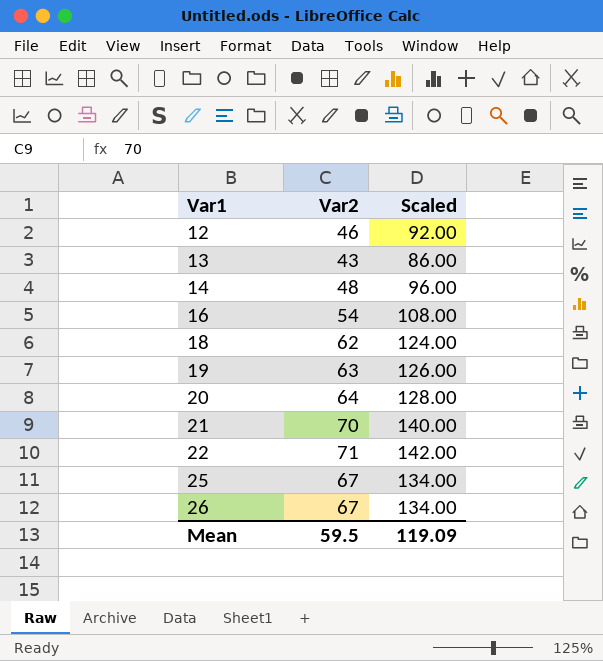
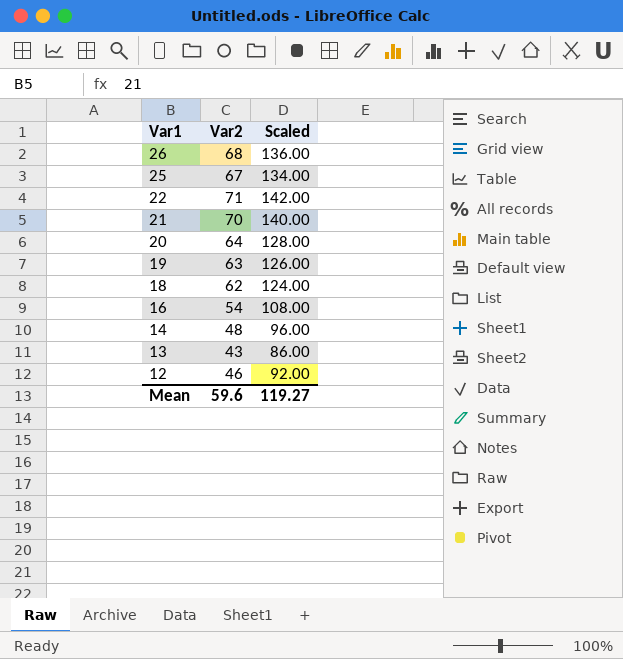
row order: Var1 ascending -> Var1 descending
26 | Var2: 67 -> 68
26 | Scaled: 134.00 -> 136.00
Mean | Var2: 59.5 -> 59.6
Mean | Scaled: 119.09 -> 119.27

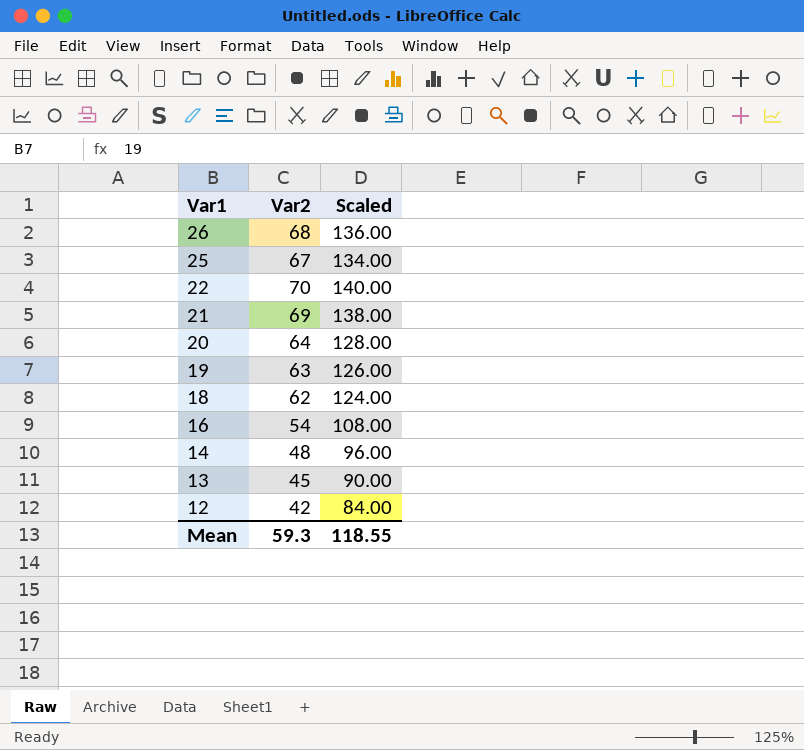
22 | Var2: 71 -> 70
22 | Scaled: 142.00 -> 140.00
21 | Var2: 70 -> 69
21 | Scaled: 140.00 -> 138.00
13 | Var2: 43 -> 45
13 | Scaled: 86.00 -> 90.00
12 | Var2: 46 -> 42
12 | Scaled: 92.00 -> 84.00
Mean | Var2: 59.6 -> 59.3
Mean | Scaled: 119.27 -> 118.55

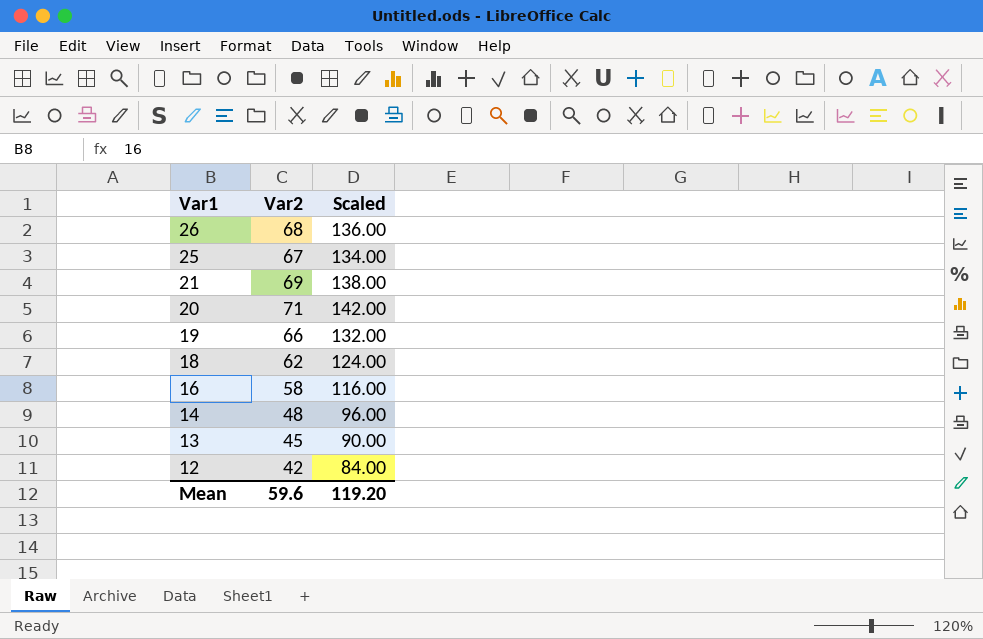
row 22: 70 | 140.00 -> none
20 | Var2: 64 -> 71
20 | Scaled: 128.00 -> 142.00
19 | Var2: 63 -> 66
19 | Scaled: 126.00 -> 132.00
16 | Var2: 54 -> 58
16 | Scaled: 108.00 -> 116.00
Mean | Var2: 59.3 -> 59.6
Mean | Scaled: 118.55 -> 119.20

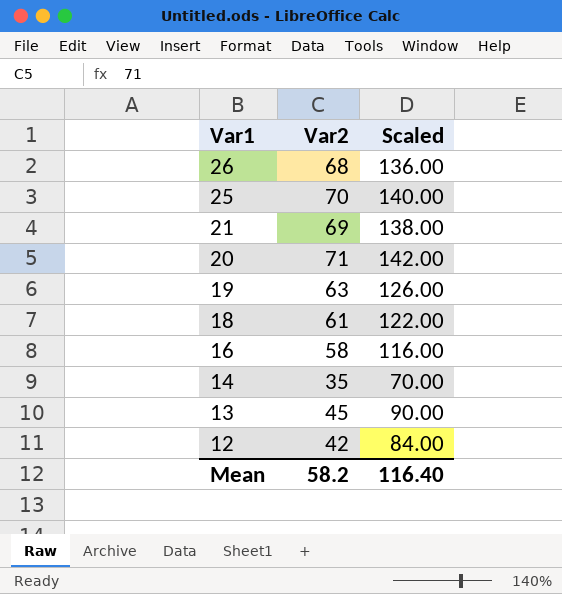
25 | Var2: 67 -> 70
25 | Scaled: 134.00 -> 140.00
19 | Var2: 66 -> 63
19 | Scaled: 132.00 -> 126.00
18 | Var2: 62 -> 61
18 | Scaled: 124.00 -> 122.00
14 | Var2: 48 -> 35
14 | Scaled: 96.00 -> 70.00
Mean | Var2: 59.6 -> 58.2
Mean | Scaled: 119.20 -> 116.40

